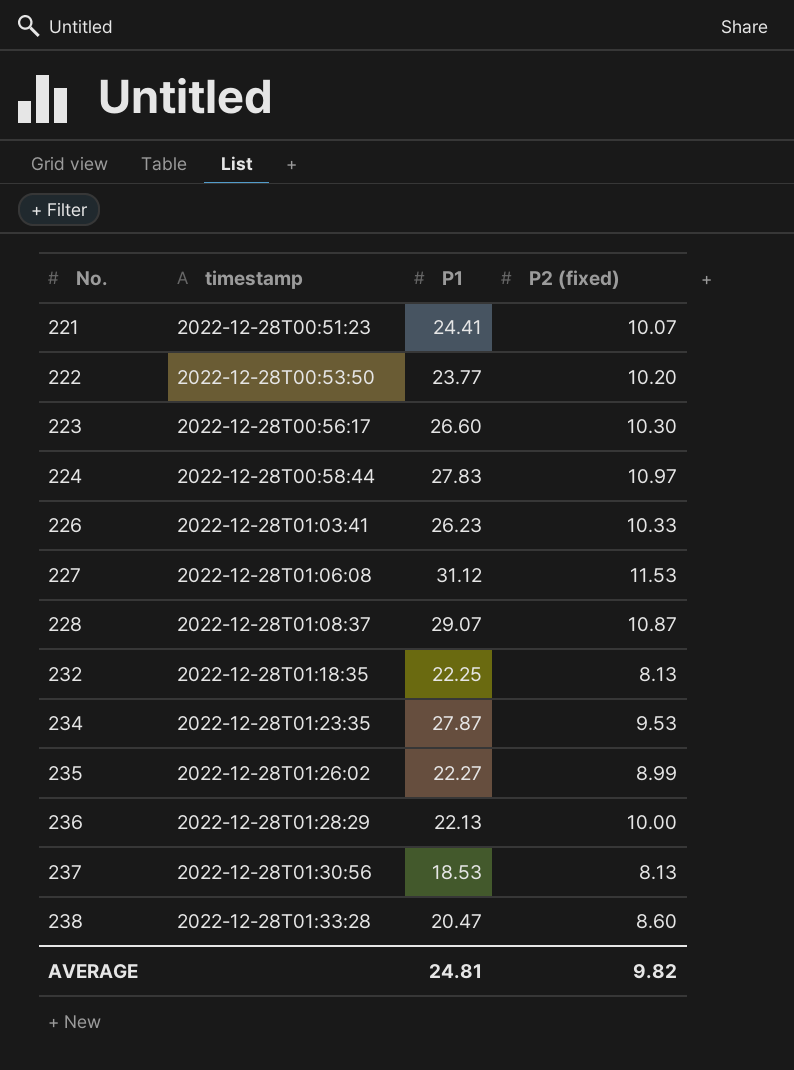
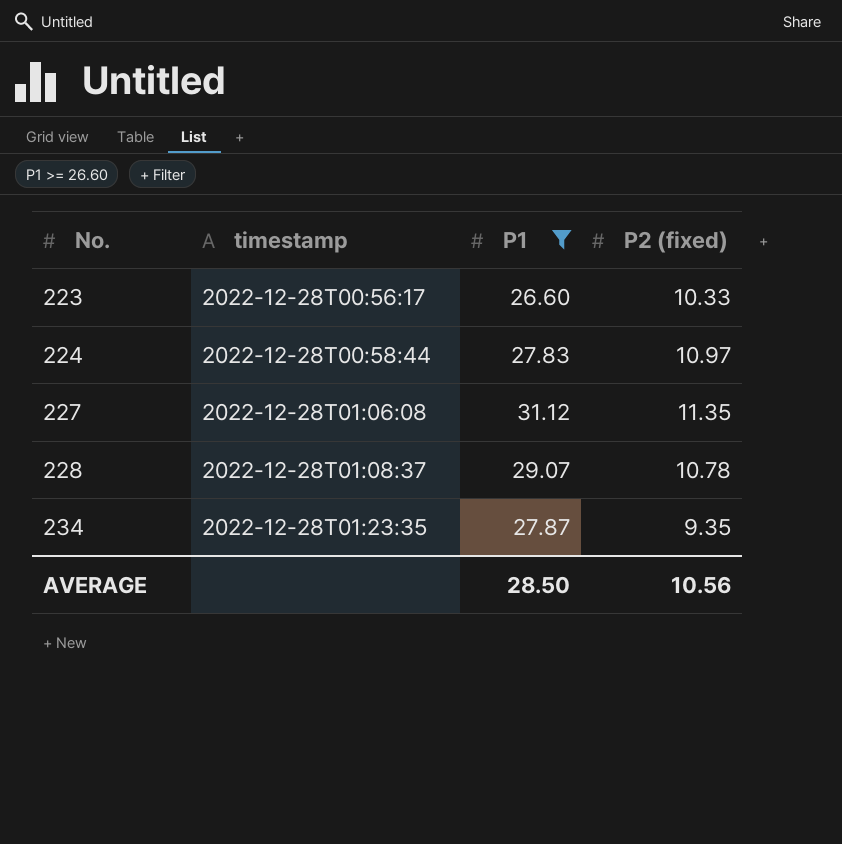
filter: none -> P1 >= 26.60
223 | P2 (fixed): 10.30 -> 10.33
227 | P2 (fixed): 11.53 -> 11.35
228 | P2 (fixed): 10.87 -> 10.78
234 | P2 (fixed): 9.53 -> 9.35
AVERAGE | P1: 24.81 -> 28.50
AVERAGE | P2 (fixed): 9.82 -> 10.56

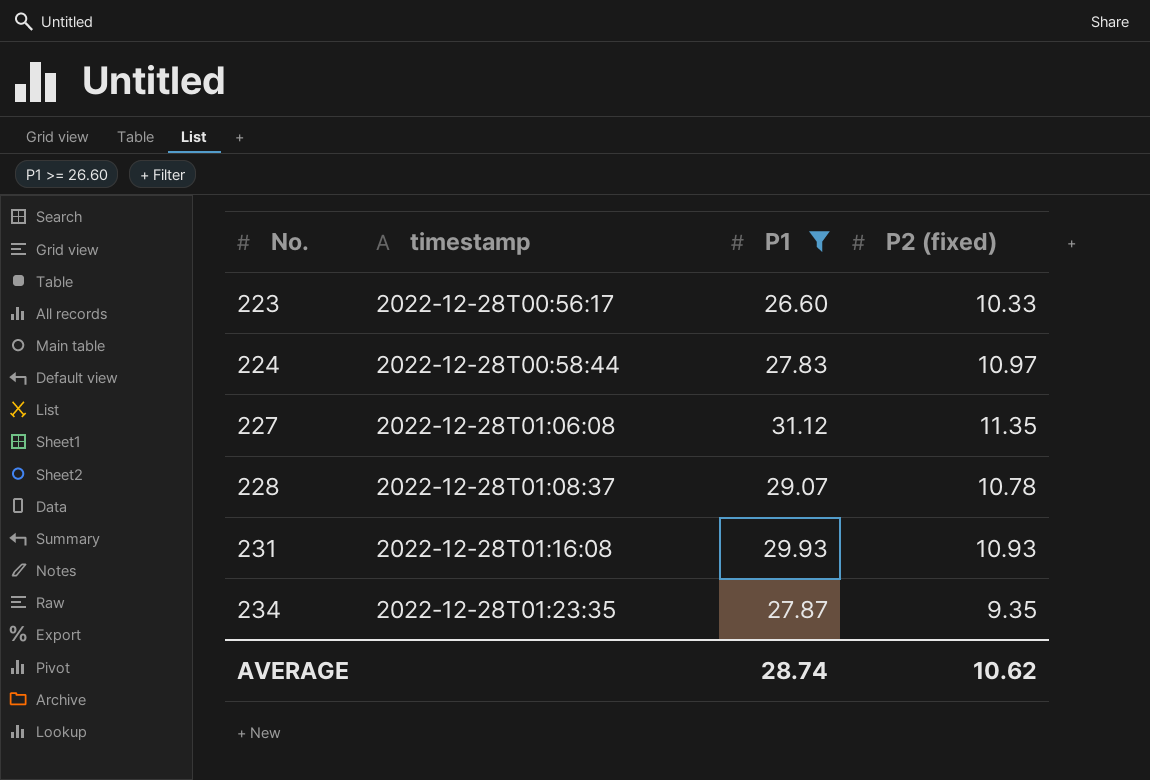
row 231: none -> 2022-12-28T01:16:08 | 29.93 | 10.93
AVERAGE | P1: 28.50 -> 28.74
AVERAGE | P2 (fixed): 10.56 -> 10.62

